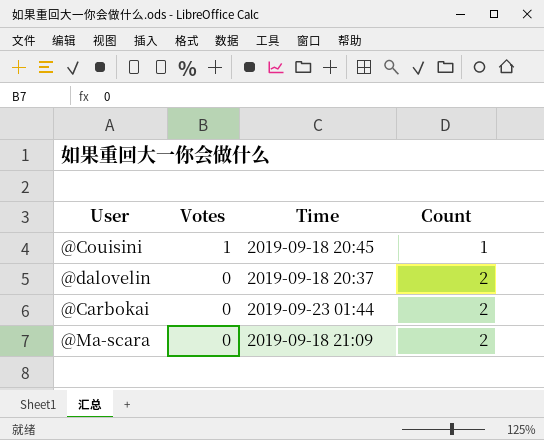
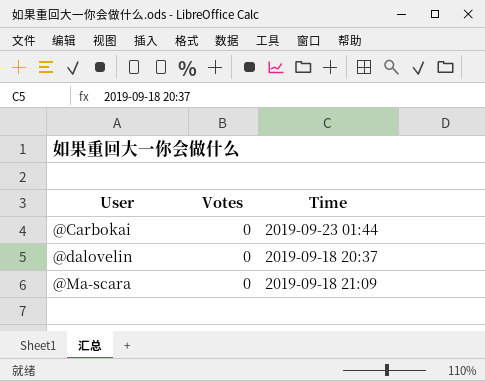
row order: Votes descending -> User ascending
column Count | position: 4 -> none
row @Couisini: 1 | 2019-09-18 20:45 | 1 -> none

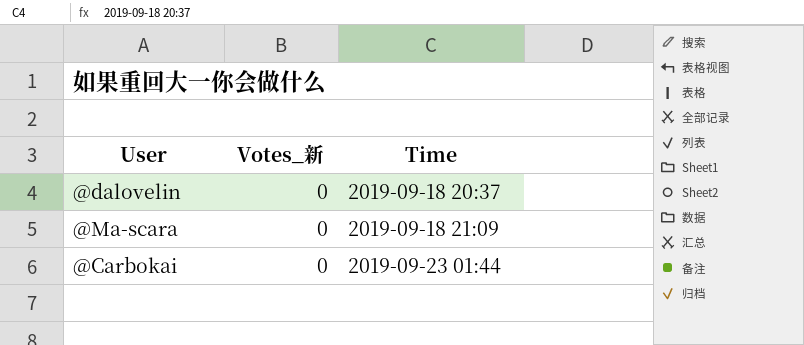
row order: User ascending -> Time ascending
column name: Votes -> Votes_新

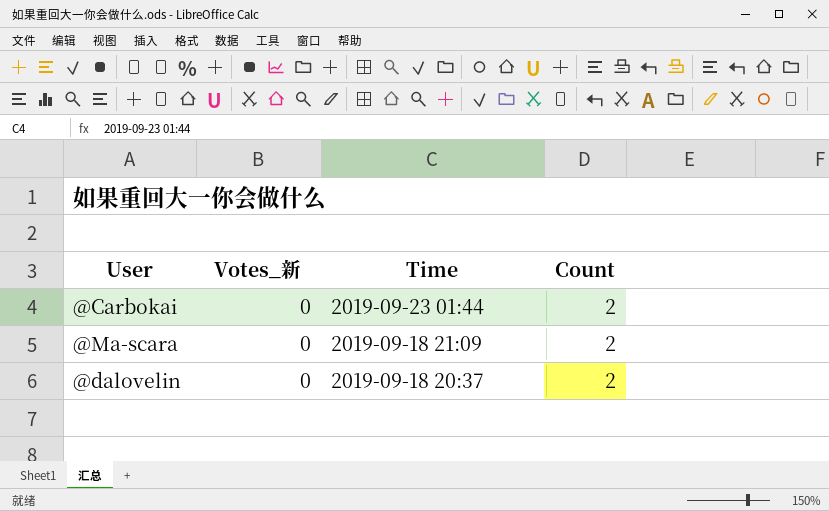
row order: Time ascending -> Time descending
column Count | position: none -> 4

